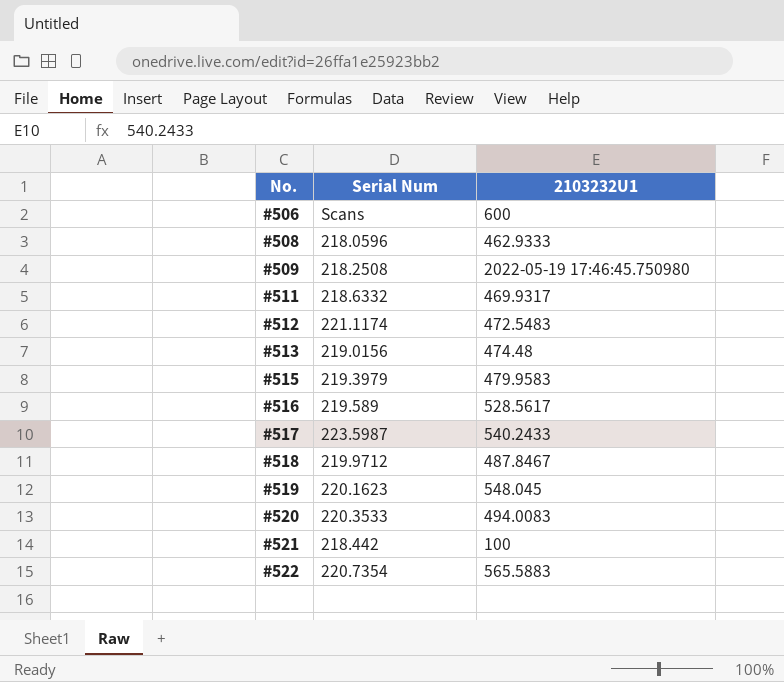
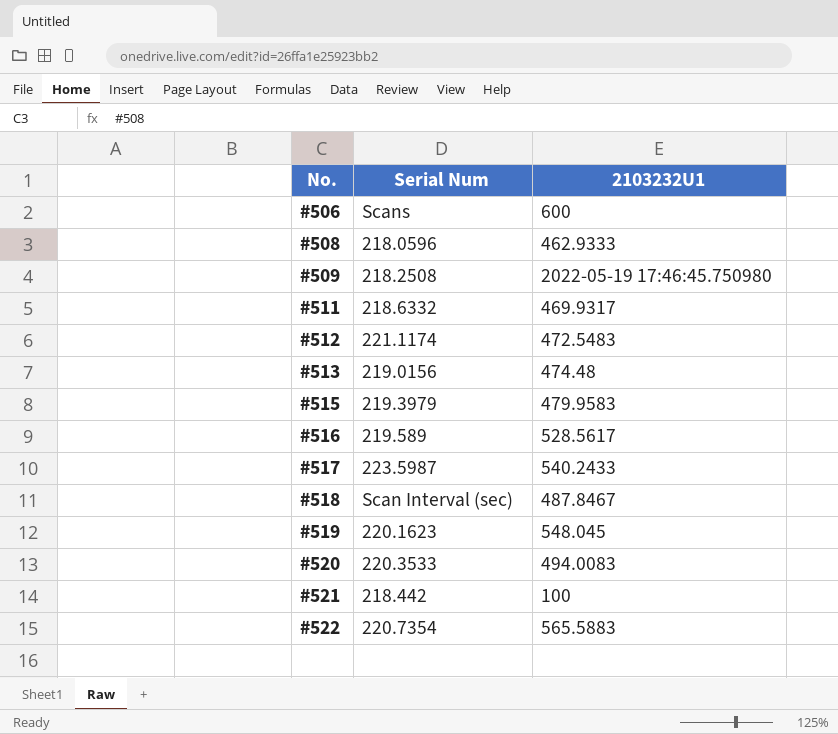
#518 | Serial Num: 219.9712 -> Scan Interval (sec)

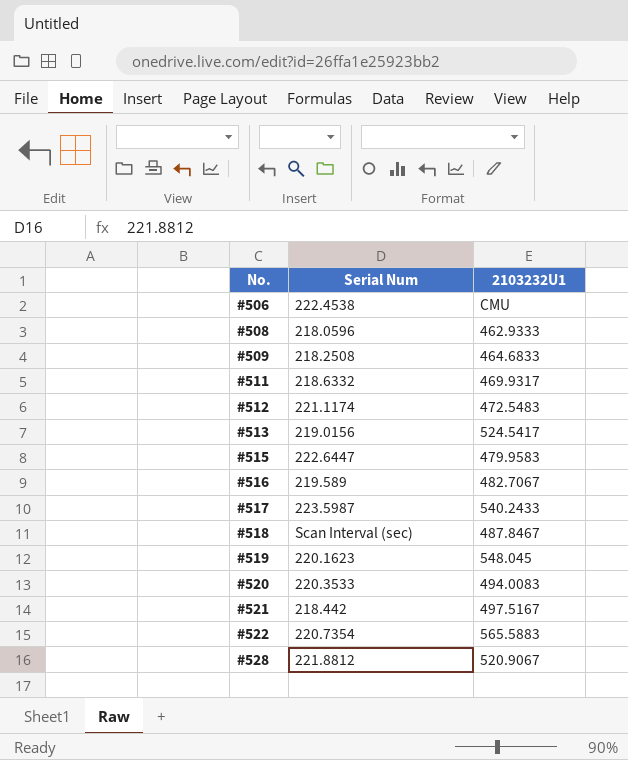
#506 | Serial Num: Scans -> 222.4538
#506 | 2103232U1: 600 -> CMU
#509 | 2103232U1: 2022-05-19 17:46:45.750980 -> 464.6833
#513 | 2103232U1: 474.48 -> 524.5417
#515 | Serial Num: 219.3979 -> 222.6447
#516 | 2103232U1: 528.5617 -> 482.7067
#521 | 2103232U1: 100 -> 497.5167
row #528: none -> 221.8812 | 520.9067

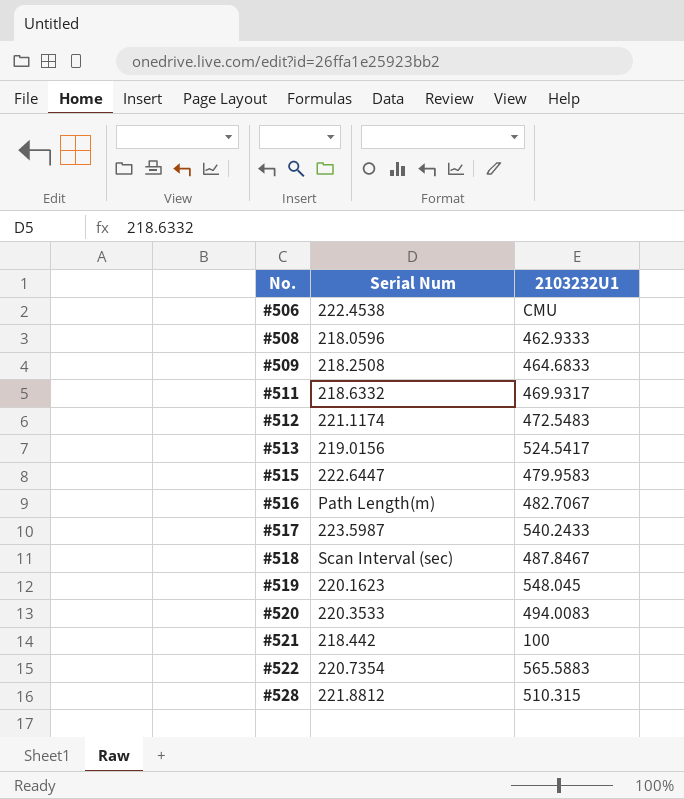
#516 | Serial Num: 219.589 -> Path Length(m)
#521 | 2103232U1: 497.5167 -> 100
#528 | 2103232U1: 520.9067 -> 510.315

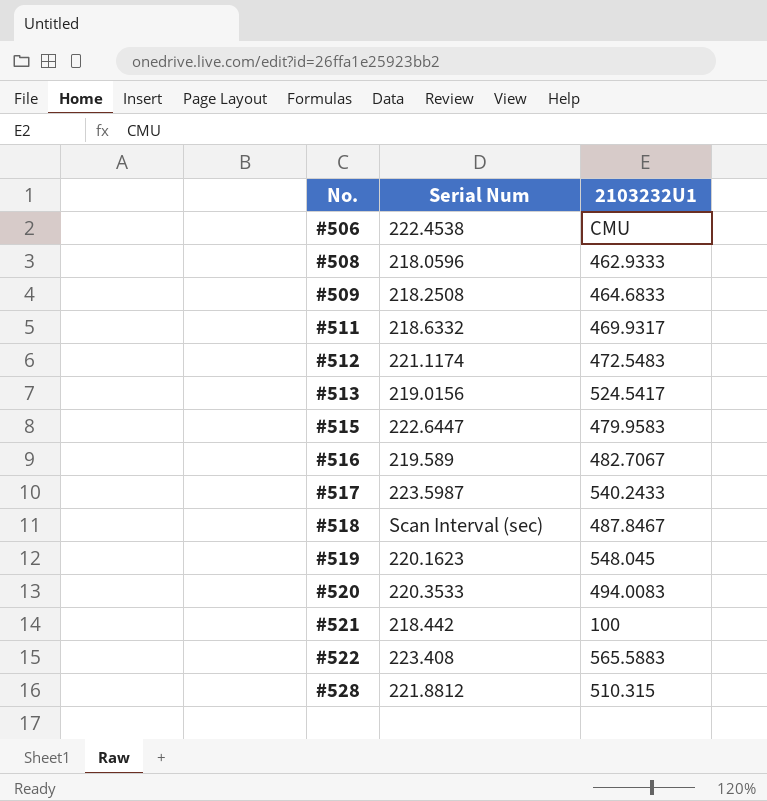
#516 | Serial Num: Path Length(m) -> 219.589
#522 | Serial Num: 220.7354 -> 223.408

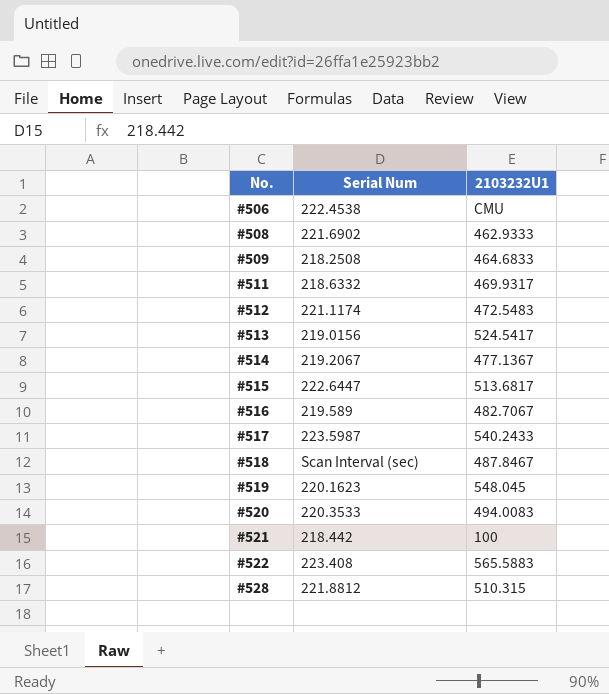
#508 | Serial Num: 218.0596 -> 221.6902
row #514: none -> 219.2067 | 477.1367
#515 | 2103232U1: 479.9583 -> 513.6817

